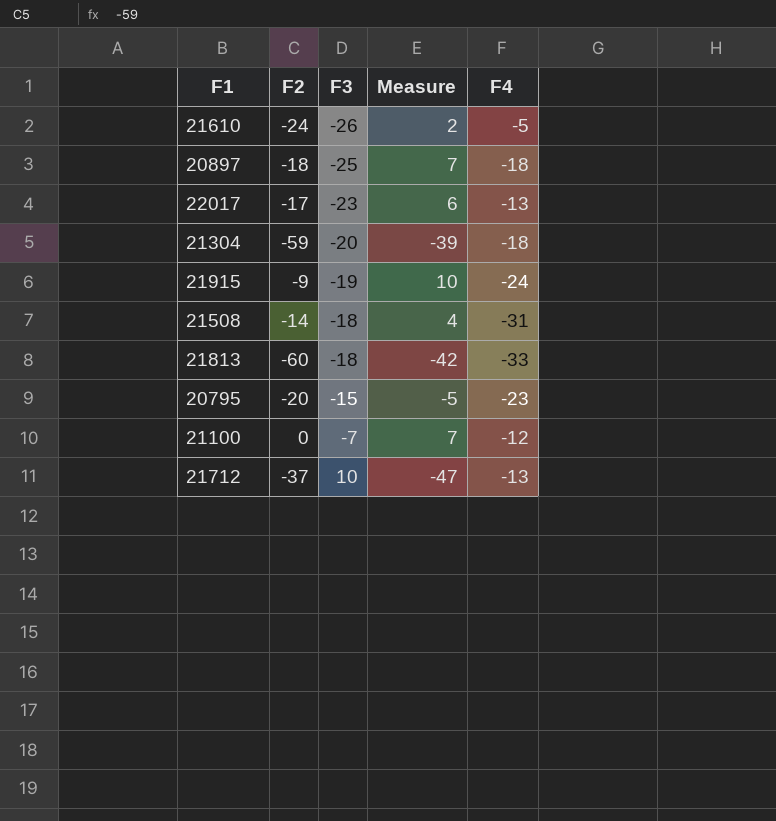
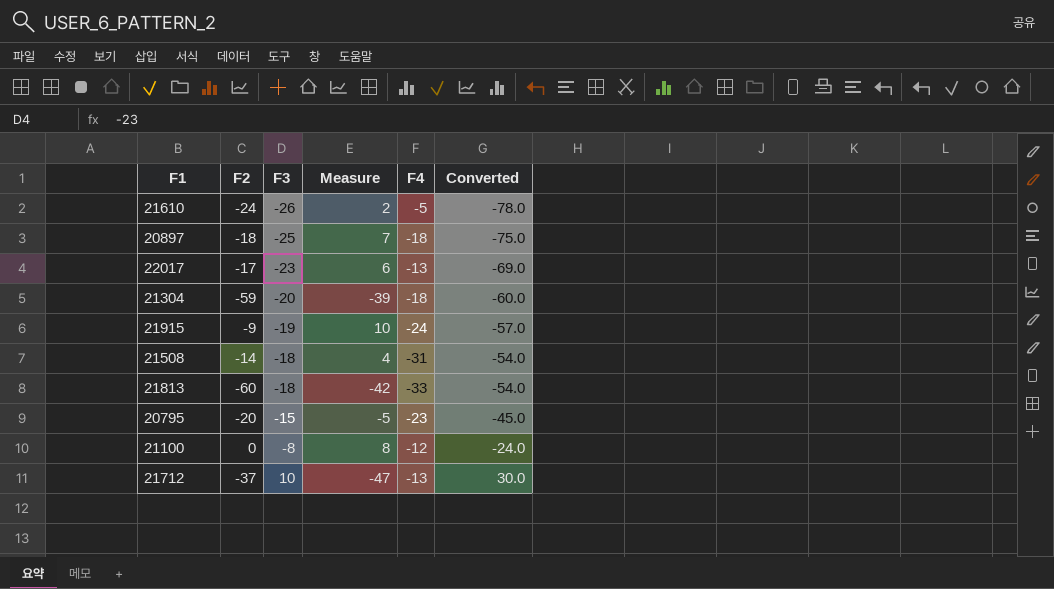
column Converted | formula: none -> [F3] * 3
21100 | F3: -7 -> -8
21100 | Measure: 7 -> 8

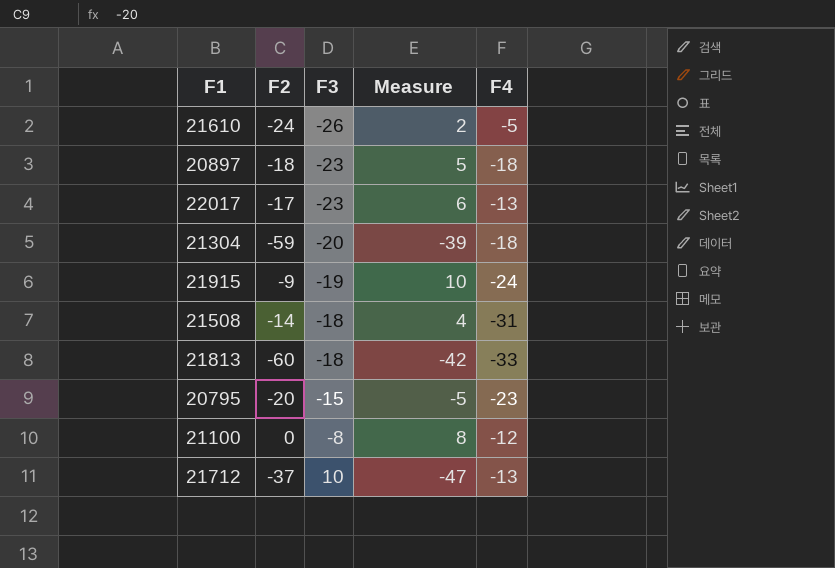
column Converted | formula: [F3] * 3 -> none
20897 | F3: -25 -> -23
20897 | Measure: 7 -> 5

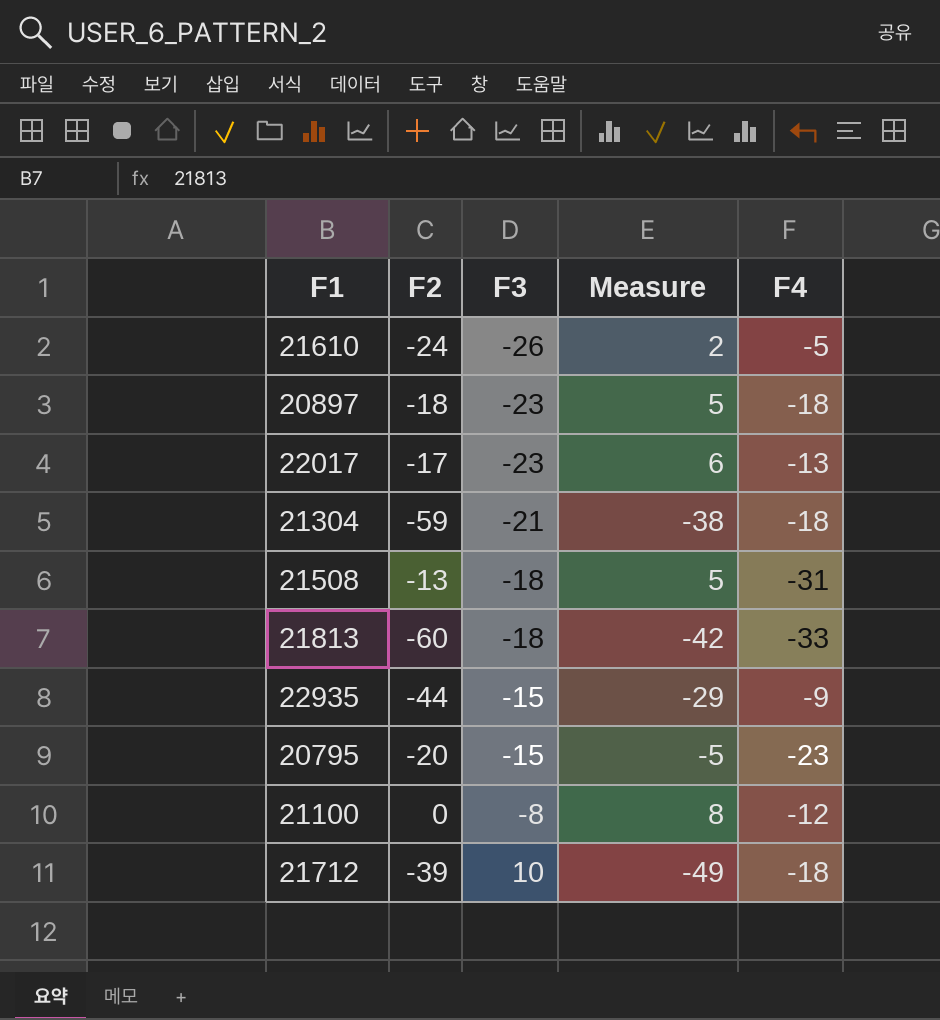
row 21915: -9 | -19 | 10 | -24 -> none
21304 | F3: -20 -> -21
21304 | Measure: -39 -> -38
21508 | F2: -14 -> -13
21508 | Measure: 4 -> 5
row 22935: none -> -44 | -15 | -29 | -9
21712 | F2: -37 -> -39
21712 | Measure: -47 -> -49
21712 | F4: -13 -> -18

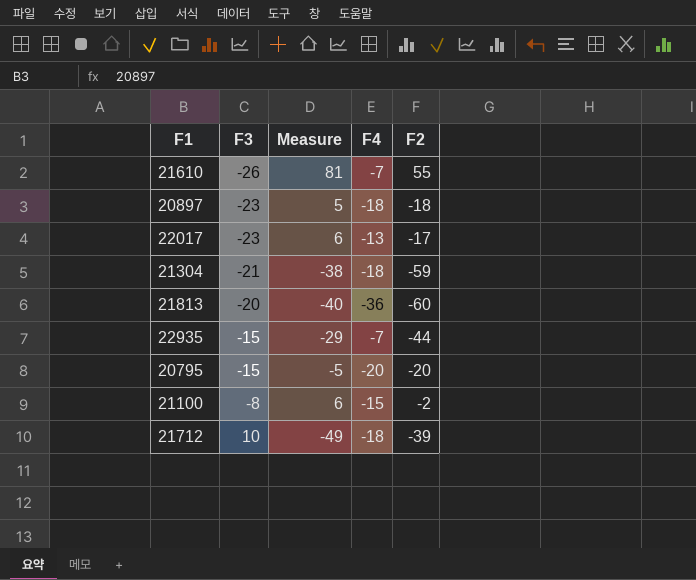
column F2 | position: 2 -> 5
row 21508: -13 | -18 | 5 | -31 -> none
21610 | Measure: 2 -> 81
21610 | F4: -5 -> -7
21610 | F2: -24 -> 55
21813 | F3: -18 -> -20
21813 | Measure: -42 -> -40
21813 | F4: -33 -> -36
22935 | F4: -9 -> -7
20795 | F4: -23 -> -20
21100 | Measure: 8 -> 6
21100 | F4: -12 -> -15
21100 | F2: 0 -> -2

